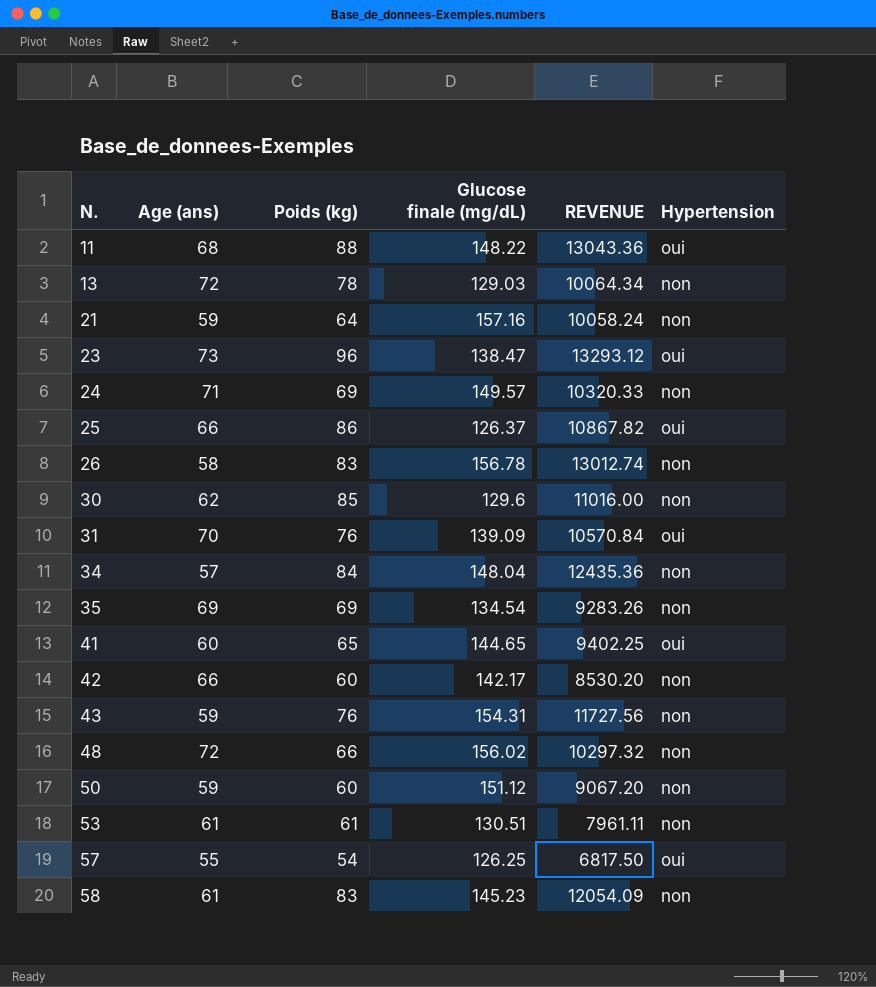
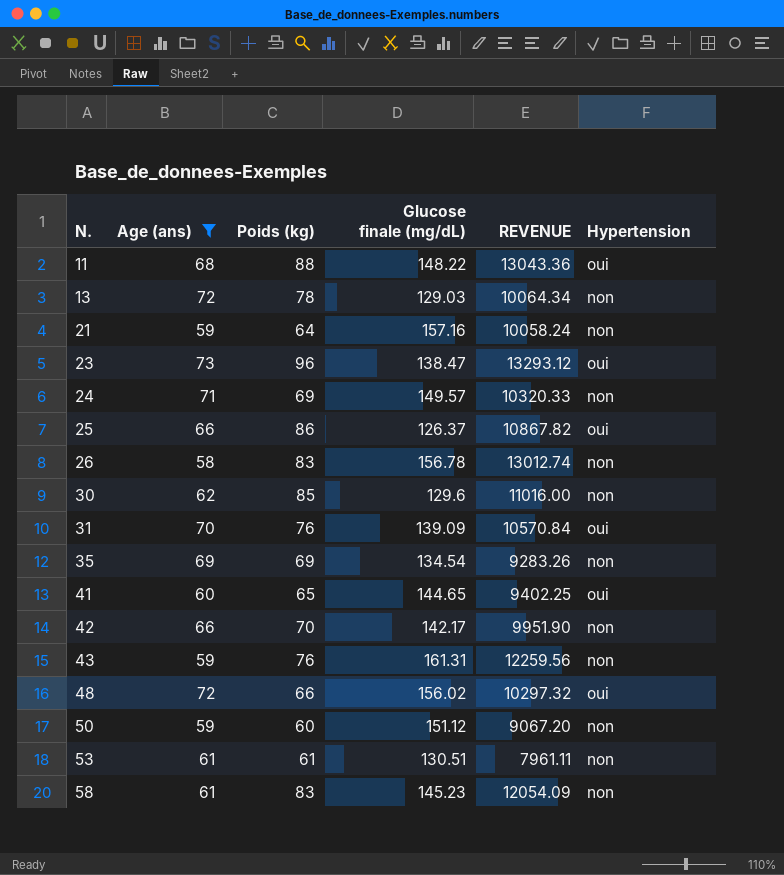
filter: none -> Age (ans) >= 58
42 | Poids (kg): 60 -> 70
42 | REVENUE: 8530.20 -> 9951.90
43 | Glucose finale (mg/dL): 154.31 -> 161.31
43 | REVENUE: 11727.56 -> 12259.56
48 | Hypertension: non -> oui

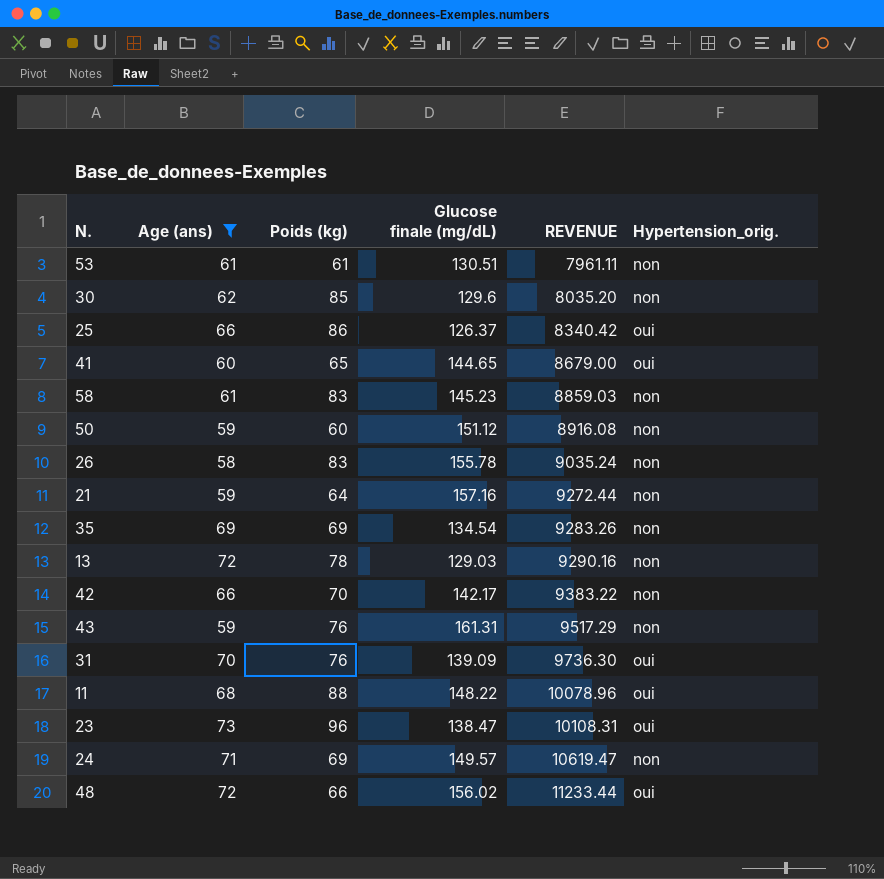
row order: N. ascending -> REVENUE ascending
column REVENUE | formula: [Poids (kg)] * [Glucose finale (mg/dL)] -> [Age (ans)] * [Glucose finale (mg/dL)]
column name: Hypertension -> Hypertension_orig.
26 | Glucose finale (mg/dL): 156.78 -> 155.78

